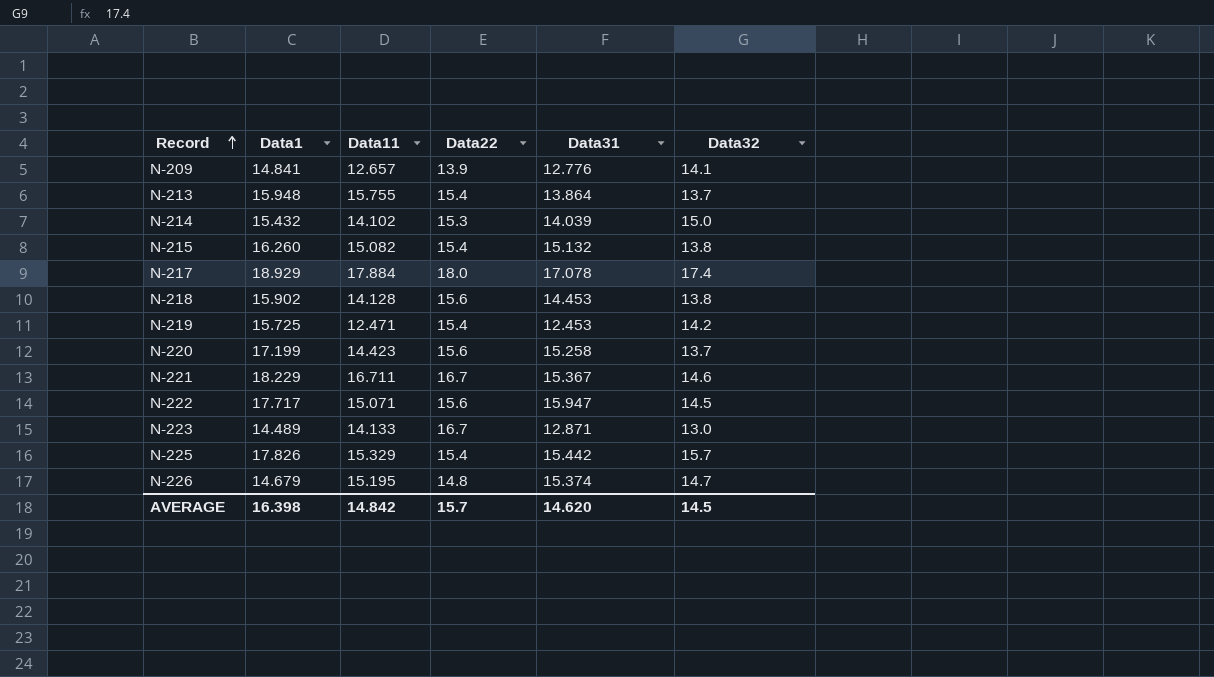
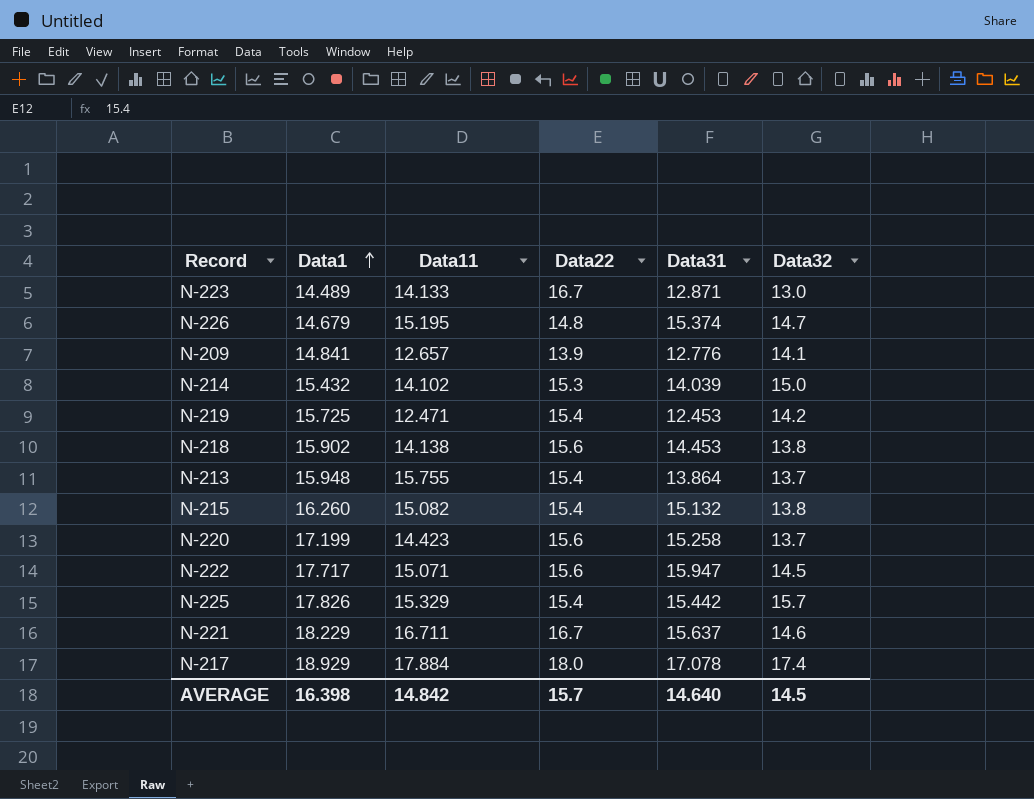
row order: Record ascending -> Data1 ascending
N-218 | Data11: 14.128 -> 14.138
N-221 | Data31: 15.367 -> 15.637
AVERAGE | Data31: 14.620 -> 14.640

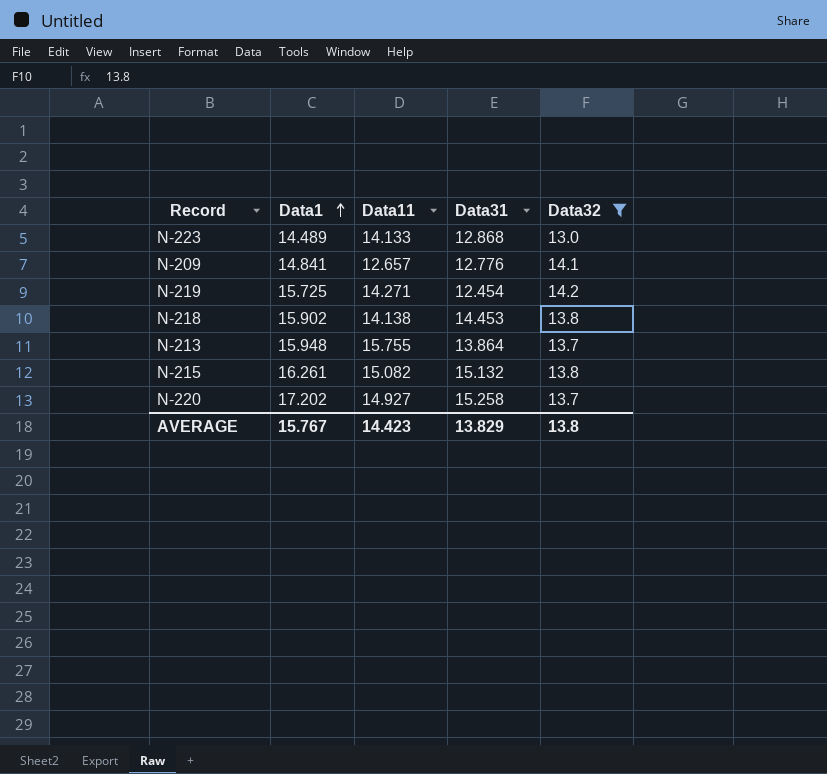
filter: none -> Data32 <= 14.2
column Data22 | position: 4 -> none
N-223 | Data31: 12.871 -> 12.868
N-219 | Data11: 12.471 -> 14.271
N-219 | Data31: 12.453 -> 12.454
N-215 | Data1: 16.260 -> 16.261
N-220 | Data1: 17.199 -> 17.202
N-220 | Data11: 14.423 -> 14.927
AVERAGE | Data1: 16.398 -> 15.767
AVERAGE | Data11: 14.842 -> 14.423
AVERAGE | Data31: 14.640 -> 13.829
AVERAGE | Data32: 14.5 -> 13.8

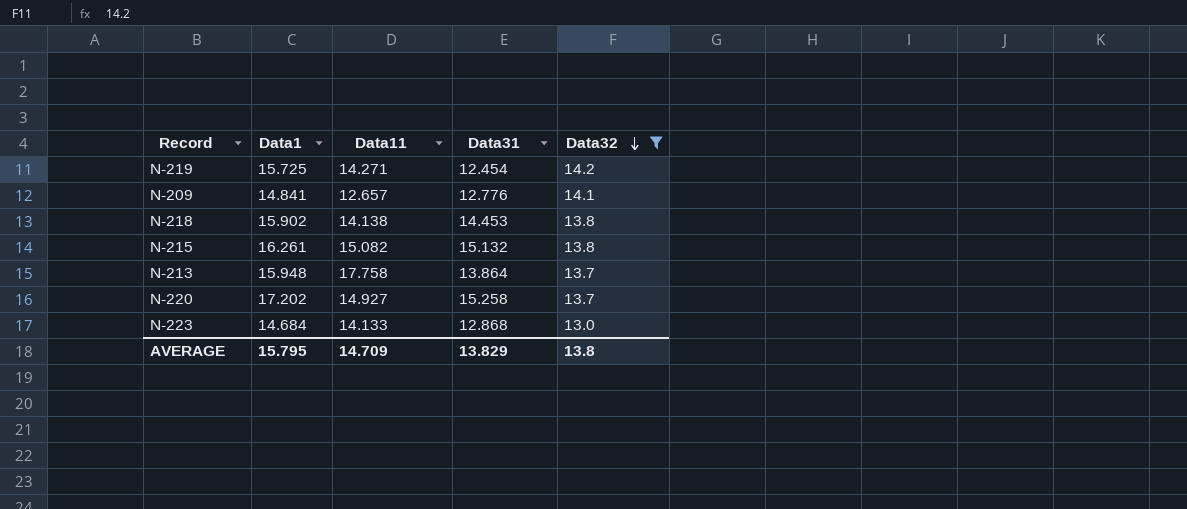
row order: Data1 ascending -> Data32 descending
N-213 | Data11: 15.755 -> 17.758
N-223 | Data1: 14.489 -> 14.684
AVERAGE | Data1: 15.767 -> 15.795
AVERAGE | Data11: 14.423 -> 14.709

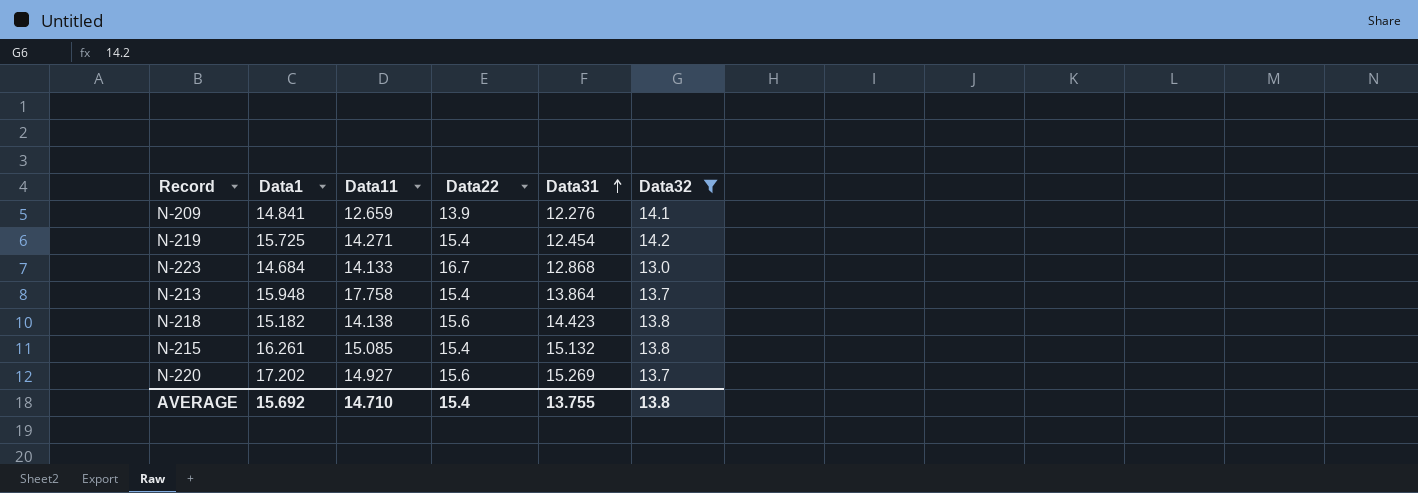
row order: Data32 descending -> Data31 ascending
column Data22 | position: none -> 4
N-209 | Data11: 12.657 -> 12.659
N-209 | Data31: 12.776 -> 12.276
N-218 | Data1: 15.902 -> 15.182
N-218 | Data31: 14.453 -> 14.423
N-215 | Data11: 15.082 -> 15.085
N-220 | Data31: 15.258 -> 15.269
AVERAGE | Data1: 15.795 -> 15.692
AVERAGE | Data11: 14.709 -> 14.710
AVERAGE | Data31: 13.829 -> 13.755

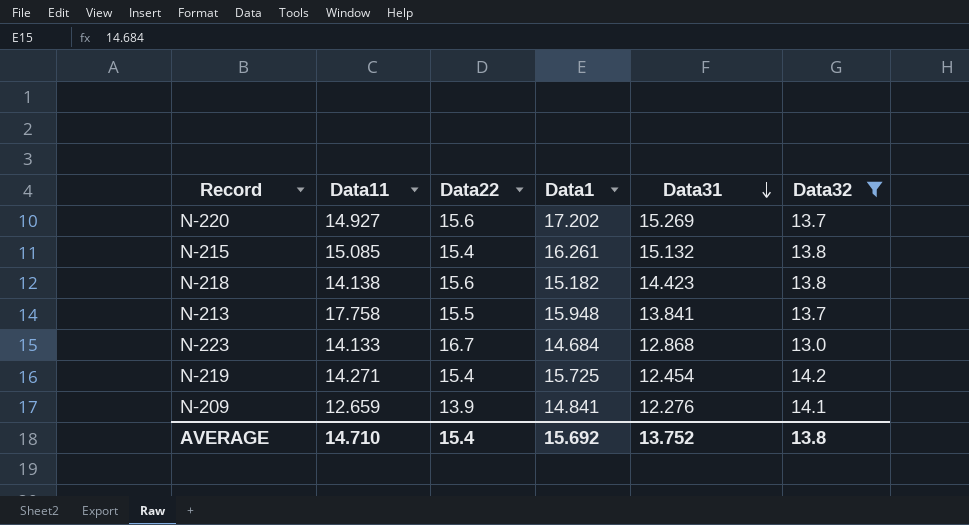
row order: Data31 ascending -> Data31 descending
column Data1 | position: 2 -> 4
N-213 | Data22: 15.4 -> 15.5
N-213 | Data31: 13.864 -> 13.841
AVERAGE | Data31: 13.755 -> 13.752

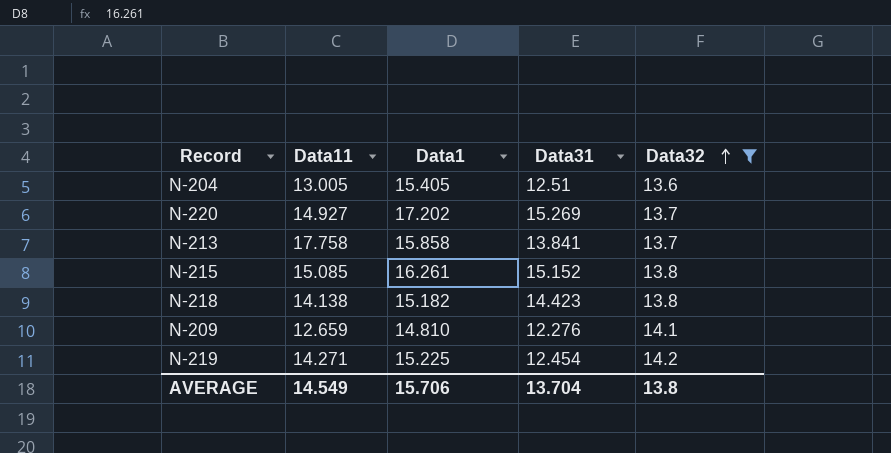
row order: Data31 descending -> Data32 ascending
column Data22 | position: 3 -> none
row N-223: 14.133 | 16.7 | 14.684 | 12.868 | 13.0 -> none
row N-204: none -> 13.005 | 15.405 | 12.51 | 13.6
N-213 | Data1: 15.948 -> 15.858
N-215 | Data31: 15.132 -> 15.152
N-209 | Data1: 14.841 -> 14.810
N-219 | Data1: 15.725 -> 15.225
AVERAGE | Data11: 14.710 -> 14.549
AVERAGE | Data1: 15.692 -> 15.706
AVERAGE | Data31: 13.752 -> 13.704

